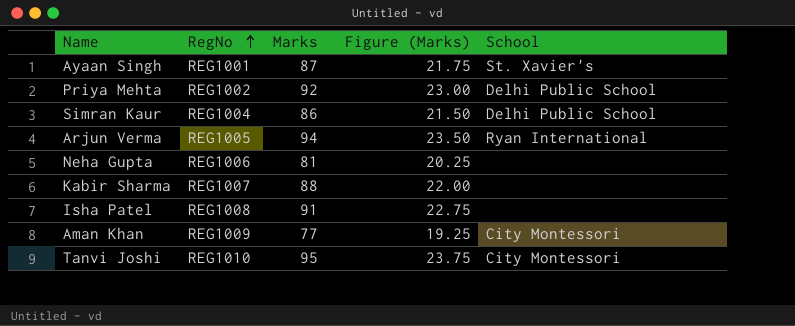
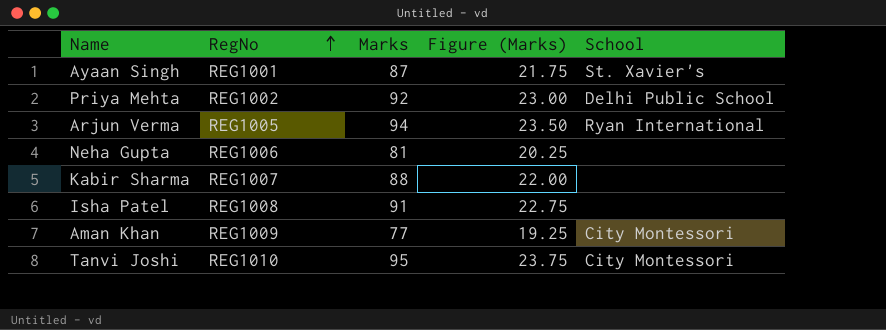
row Simran Kaur: REG1004 | 86 | 21.50 | Delhi Public School -> none

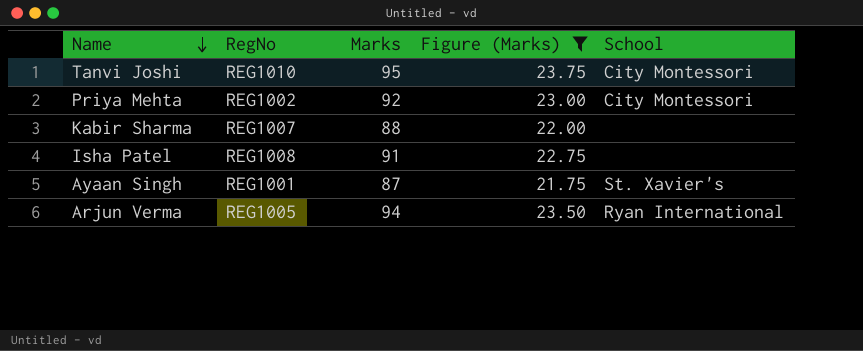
filter: none -> Figure (Marks) >= 21.75
row order: RegNo ascending -> Name descending
Priya Mehta | School: Delhi Public School -> City Montessori

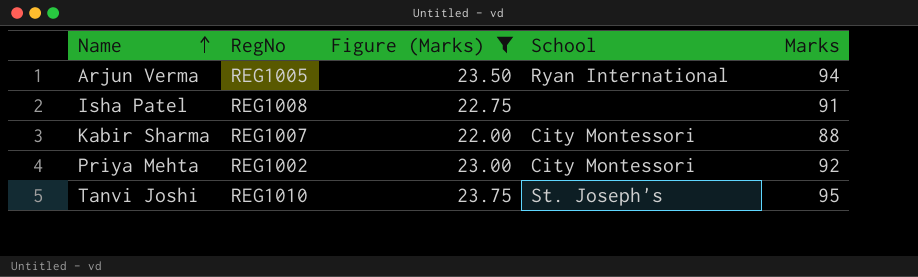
row order: Name descending -> Name ascending
column Marks | position: 3 -> 5
row Ayaan Singh: REG1001 | 87 | 21.75 | St. Xavier's -> none
Kabir Sharma | School: none -> City Montessori
Tanvi Joshi | School: City Montessori -> St. Joseph's

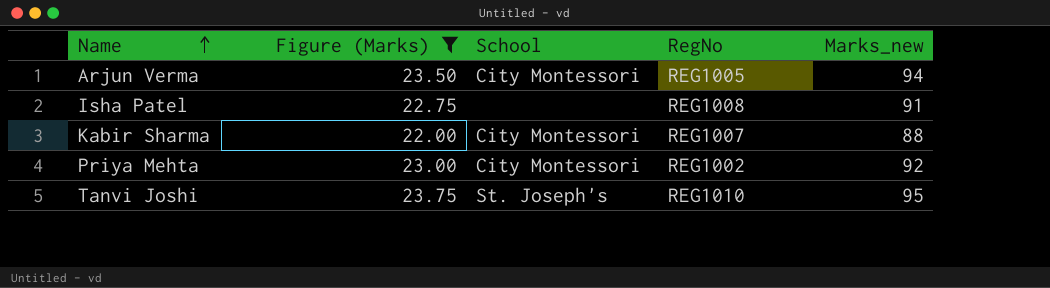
column RegNo | position: 2 -> 4
column name: Marks -> Marks_new
Arjun Verma | School: Ryan International -> City Montessori

